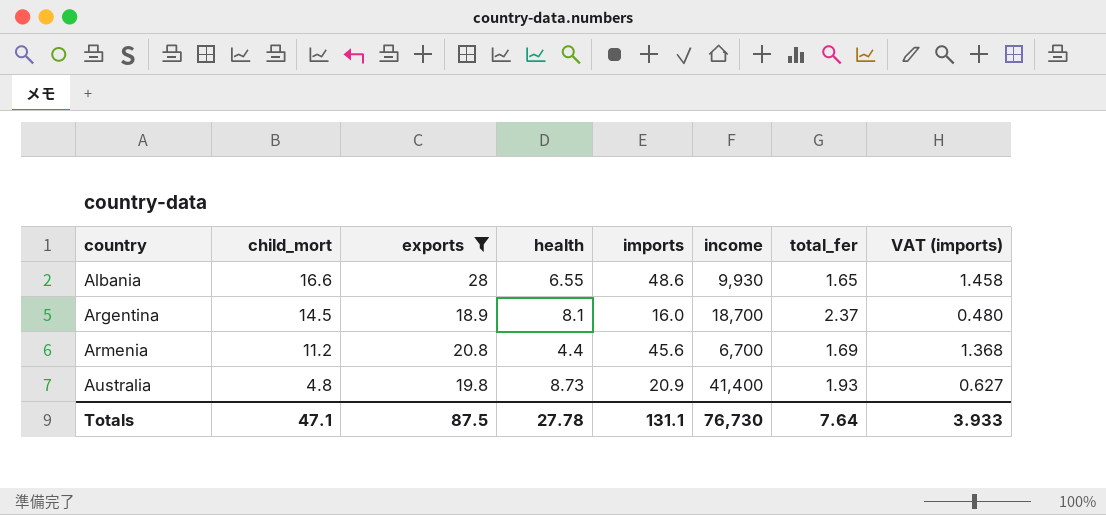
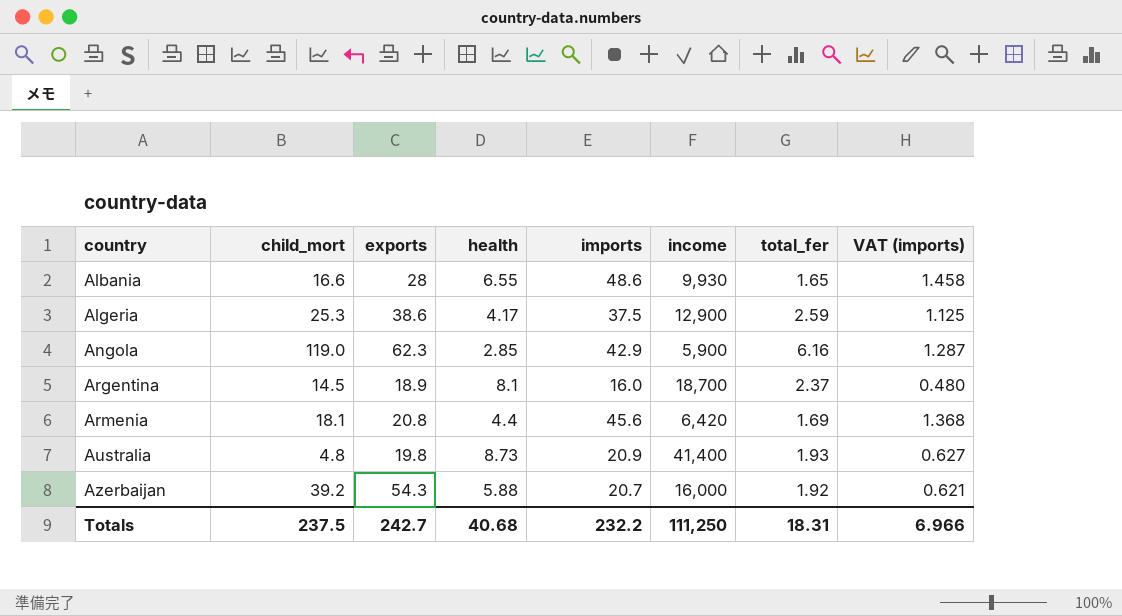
filter: exports <= 28 -> none
Armenia | child_mort: 11.2 -> 18.1
Armenia | income: 6,700 -> 6,420
Totals | child_mort: 47.1 -> 237.5
Totals | exports: 87.5 -> 242.7
Totals | health: 27.78 -> 40.68
Totals | imports: 131.1 -> 232.2
Totals | income: 76,730 -> 111,250
Totals | total_fer: 7.64 -> 18.31
Totals | VAT (imports): 3.933 -> 6.966

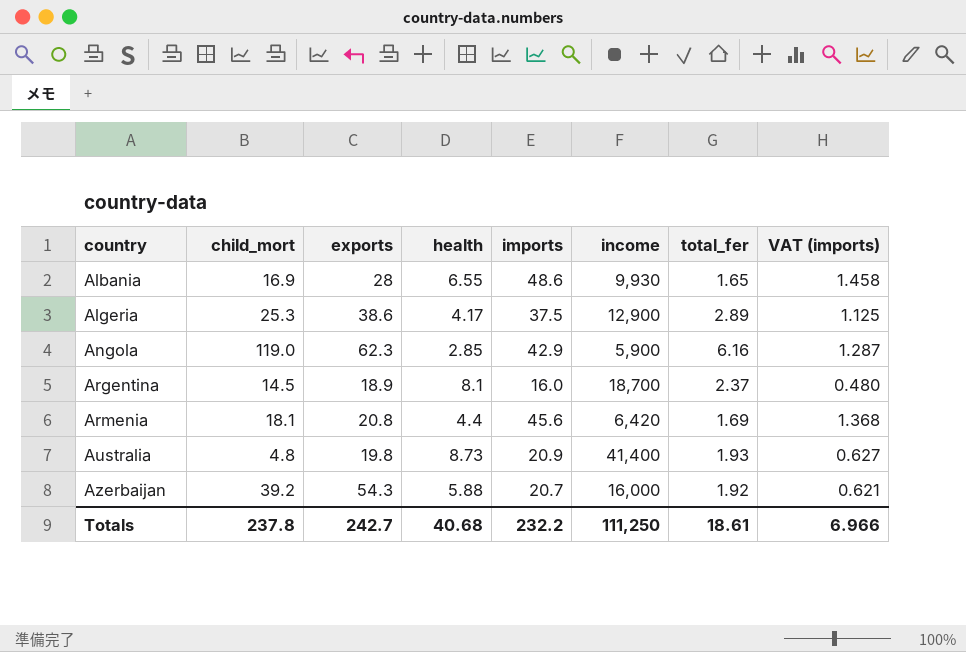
Albania | child_mort: 16.6 -> 16.9
Algeria | total_fer: 2.59 -> 2.89
Totals | child_mort: 237.5 -> 237.8
Totals | total_fer: 18.31 -> 18.61

